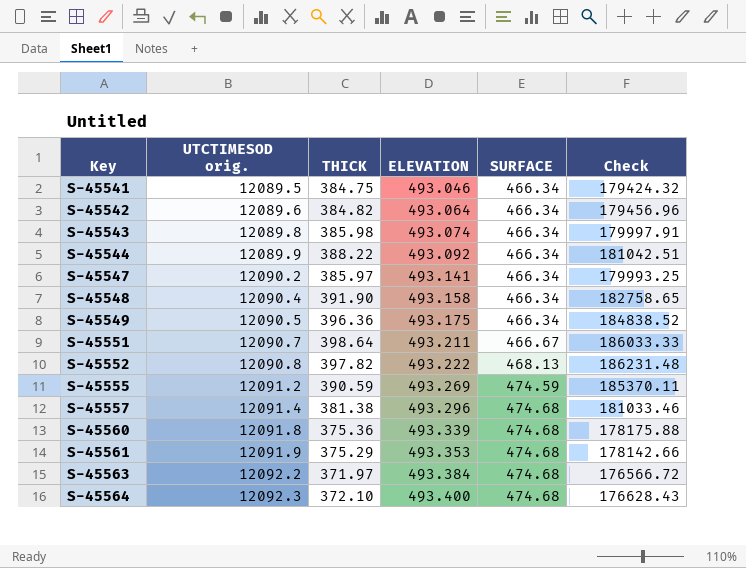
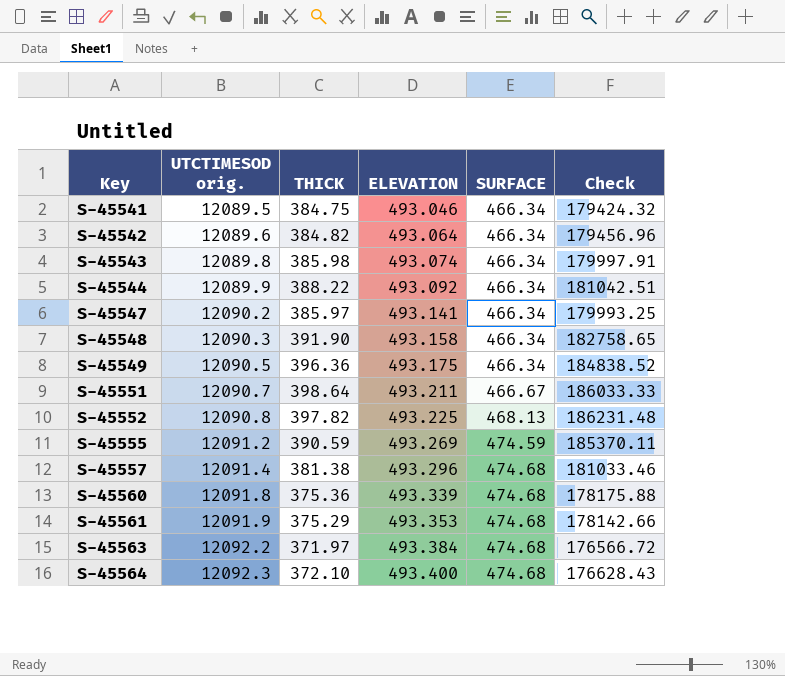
S-45548 | UTCTIMESOD orig.: 12090.4 -> 12090.3
S-45552 | ELEVATION: 493.222 -> 493.225

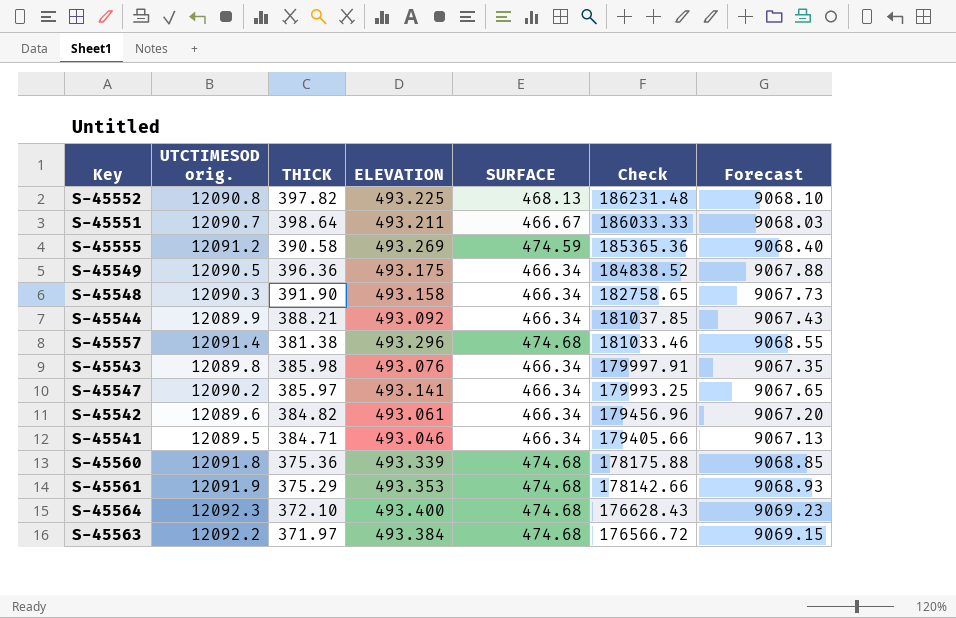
row order: Key ascending -> Check descending
column Forecast | formula: none -> [UTCTIMESOD orig.] * 0.75
S-45555 | THICK: 390.59 -> 390.58
S-45555 | Check: 185370.11 -> 185365.36
S-45544 | THICK: 388.22 -> 388.21
S-45544 | Check: 181042.51 -> 181037.85
S-45543 | ELEVATION: 493.074 -> 493.076
S-45542 | ELEVATION: 493.064 -> 493.061
S-45541 | THICK: 384.75 -> 384.71
S-45541 | Check: 179424.32 -> 179405.66

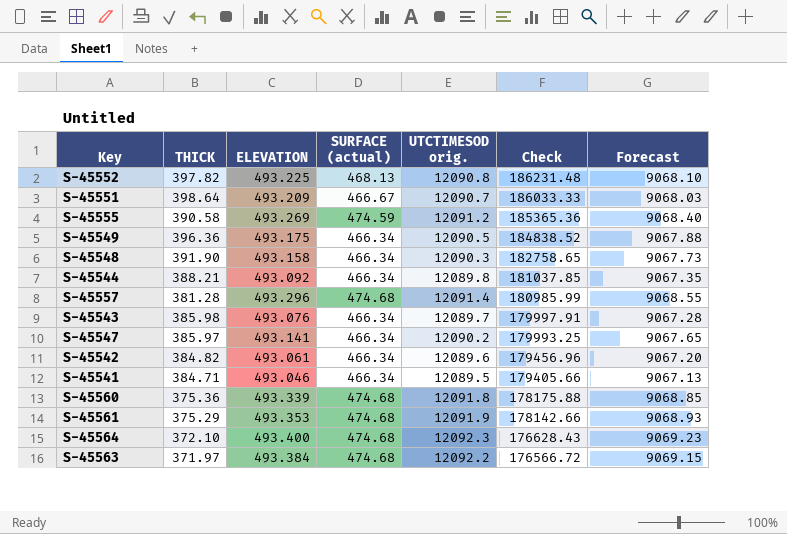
column name: SURFACE -> SURFACE (actual)
column UTCTIMESOD orig. | position: 2 -> 5
S-45551 | ELEVATION: 493.211 -> 493.209
S-45544 | UTCTIMESOD orig.: 12089.9 -> 12089.8
S-45544 | Forecast: 9067.43 -> 9067.35
S-45557 | THICK: 381.38 -> 381.28
S-45557 | Check: 181033.46 -> 180985.99
S-45543 | UTCTIMESOD orig.: 12089.8 -> 12089.7
S-45543 | Forecast: 9067.35 -> 9067.28

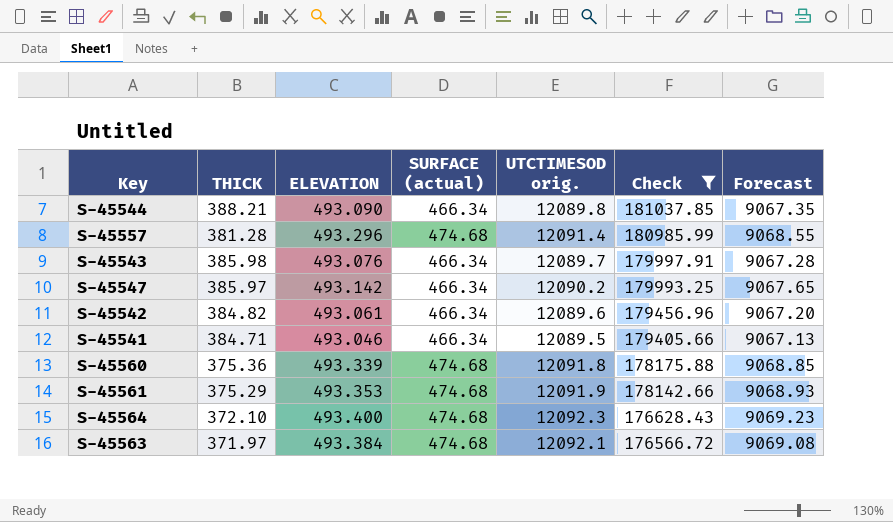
filter: none -> Check <= 181037.85
S-45544 | ELEVATION: 493.092 -> 493.090
S-45547 | ELEVATION: 493.141 -> 493.142
S-45563 | UTCTIMESOD orig.: 12092.2 -> 12092.1
S-45563 | Forecast: 9069.15 -> 9069.08

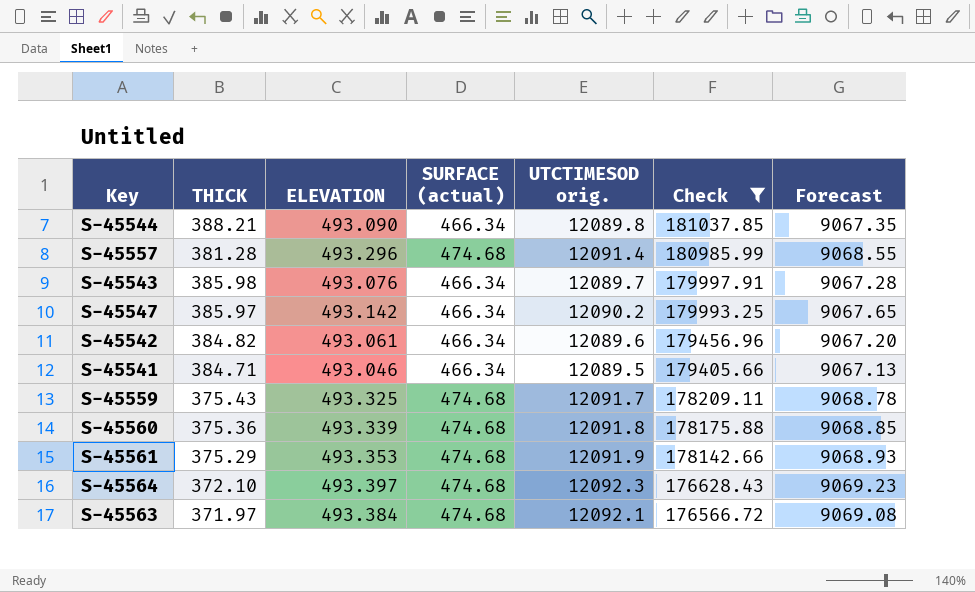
row S-45559: none -> 375.43 | 493.325 | 474.68 | 12091.7 | 178209.11 | 9068.78
S-45564 | ELEVATION: 493.400 -> 493.397

